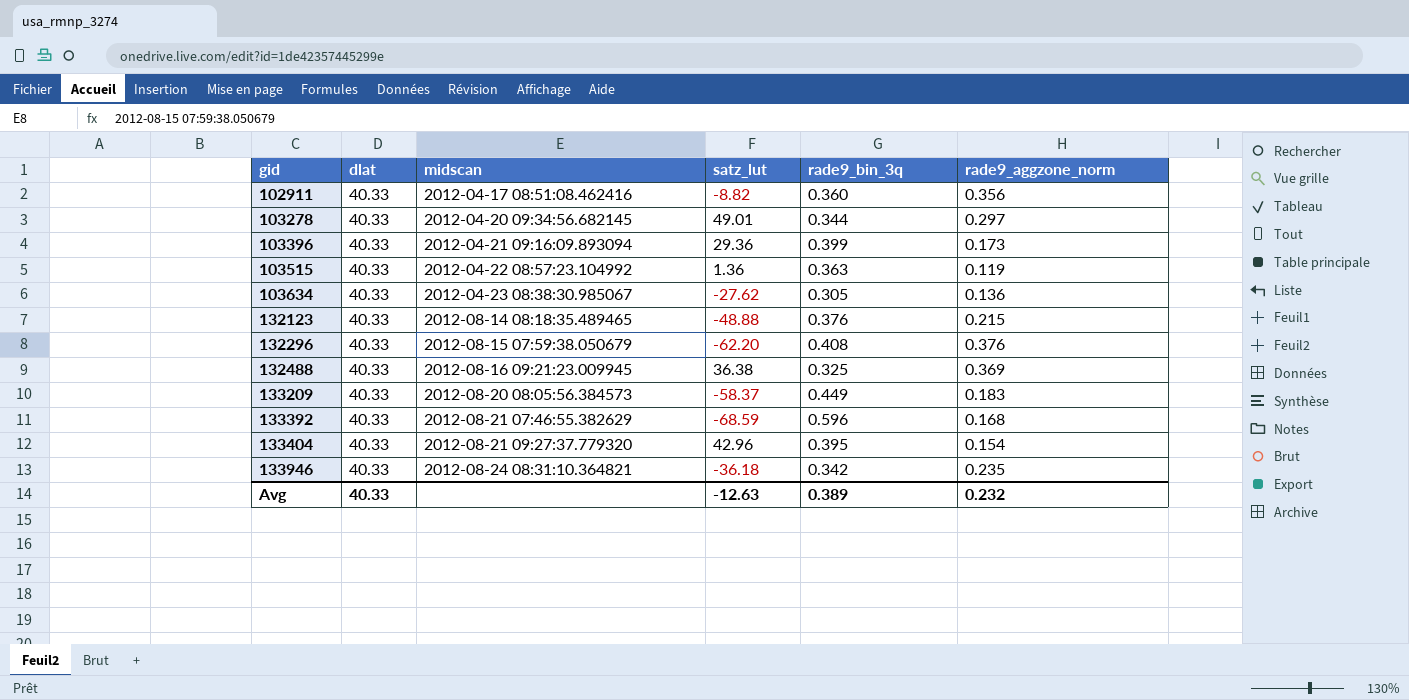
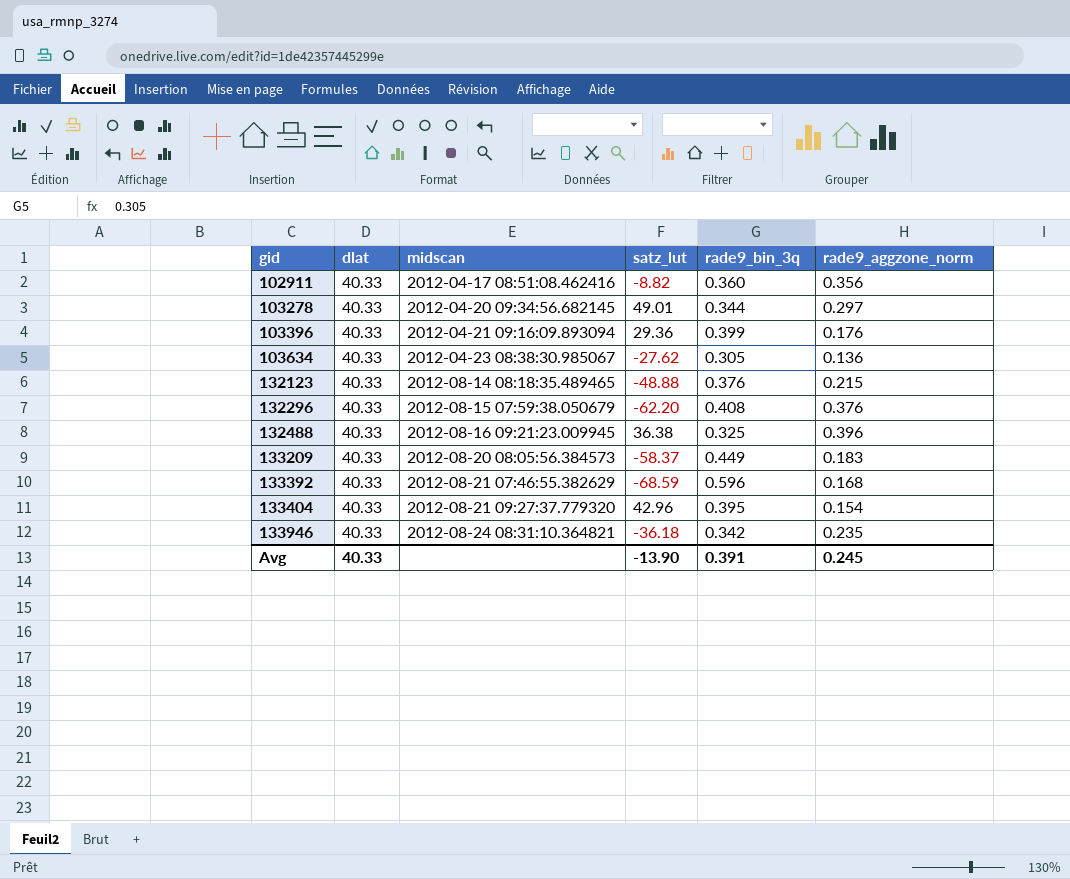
row 103515: 40.33 | 2012-04-22 08:57:23.104992 | 1.36 | 0.363 | 0.119 -> none
103396 | rade9_aggzone_norm: 0.173 -> 0.176
132488 | rade9_aggzone_norm: 0.369 -> 0.396
Avg | satz_lut: -12.63 -> -13.90
Avg | rade9_bin_3q: 0.389 -> 0.391
Avg | rade9_aggzone_norm: 0.232 -> 0.245

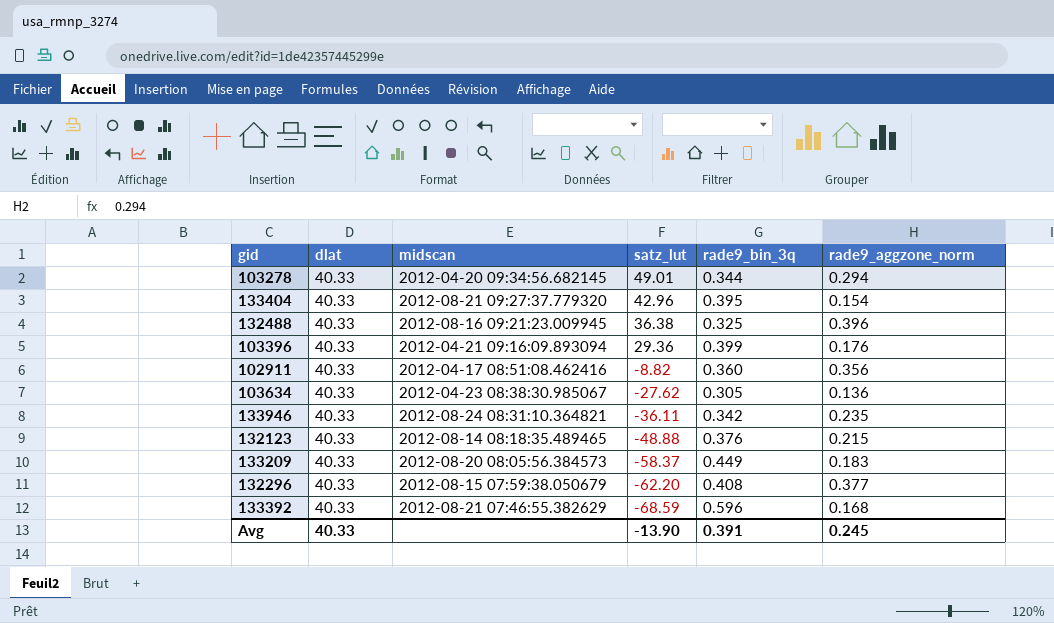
row order: gid ascending -> satz_lut descending
103278 | rade9_aggzone_norm: 0.297 -> 0.294
133946 | satz_lut: -36.18 -> -36.11
132296 | rade9_aggzone_norm: 0.376 -> 0.377

